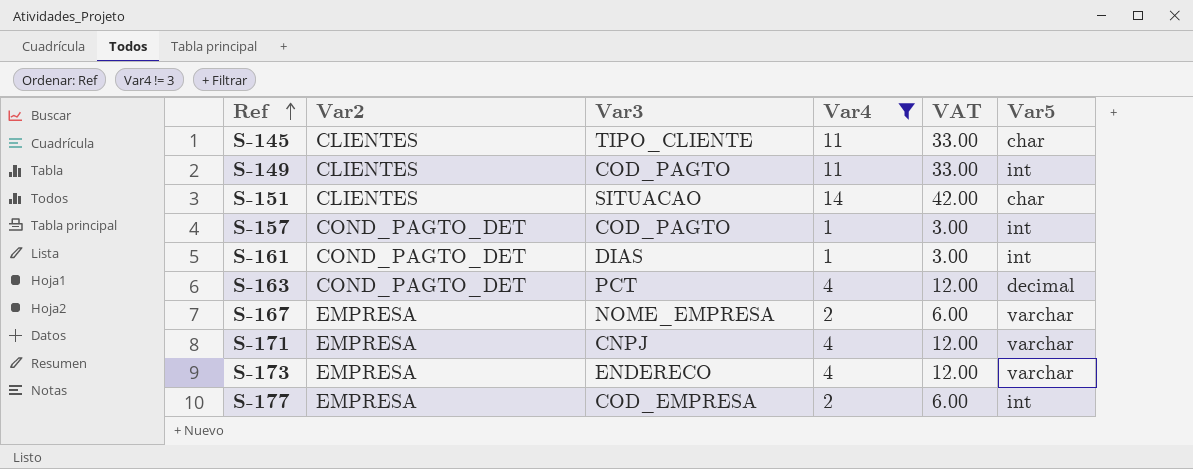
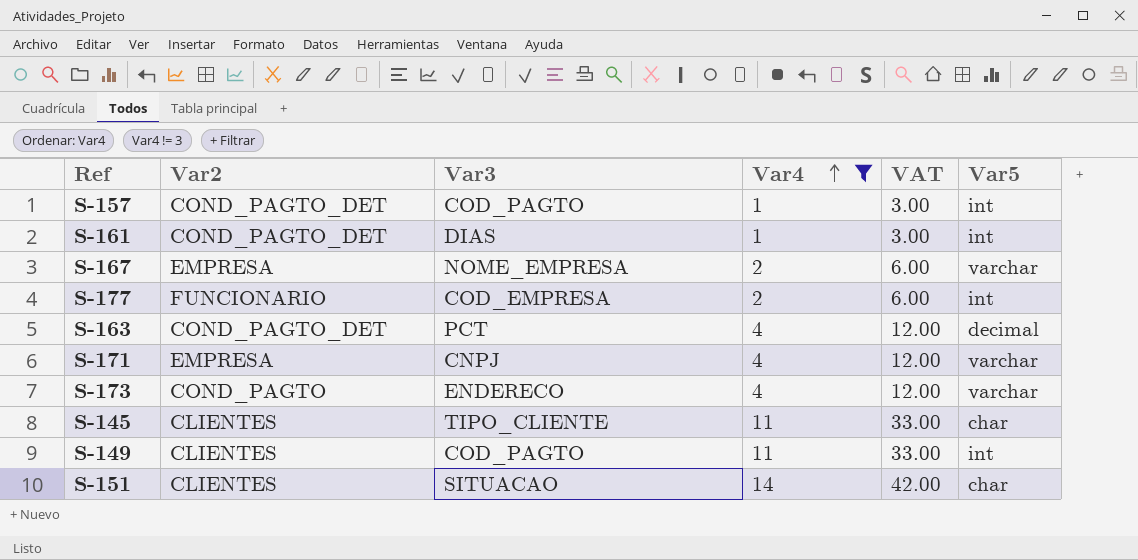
row order: Ref ascending -> Var4 ascending
S-177 | Var2: EMPRESA -> FUNCIONARIO
S-173 | Var2: EMPRESA -> COND_PAGTO

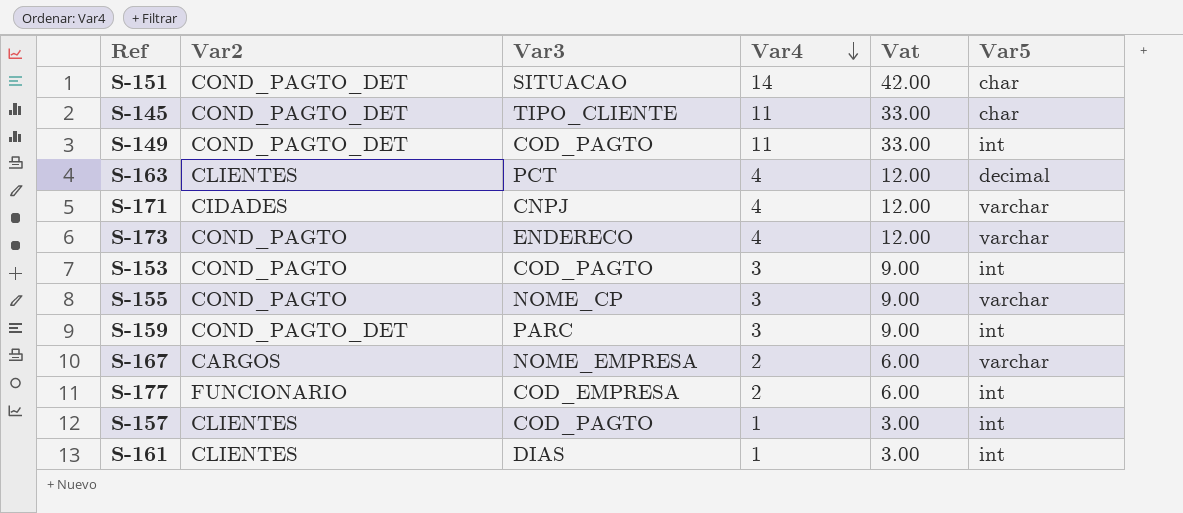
filter: Var4 != 3 -> none
row order: Var4 ascending -> Var4 descending
column name: VAT -> Vat
S-151 | Var2: CLIENTES -> COND_PAGTO_DET
S-145 | Var2: CLIENTES -> COND_PAGTO_DET
S-149 | Var2: CLIENTES -> COND_PAGTO_DET
S-163 | Var2: COND_PAGTO_DET -> CLIENTES
S-171 | Var2: EMPRESA -> CIDADES
S-167 | Var2: EMPRESA -> CARGOS
S-157 | Var2: COND_PAGTO_DET -> CLIENTES
S-161 | Var2: COND_PAGTO_DET -> CLIENTES

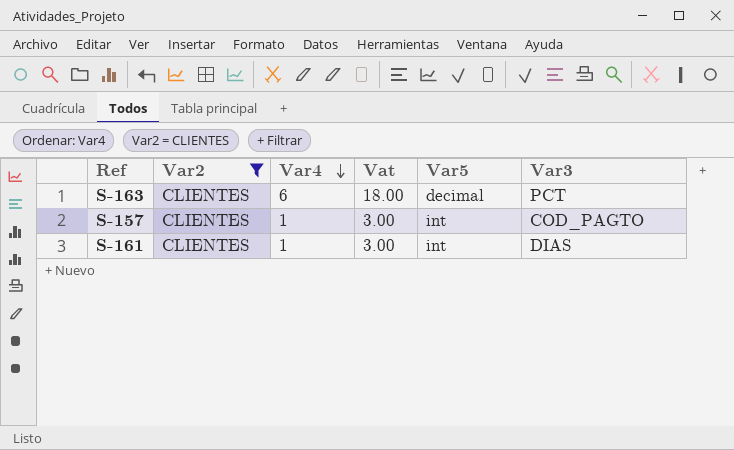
filter: none -> Var2 = CLIENTES
column Var3 | position: 3 -> 6
S-163 | Var4: 4 -> 6
S-163 | Vat: 12.00 -> 18.00

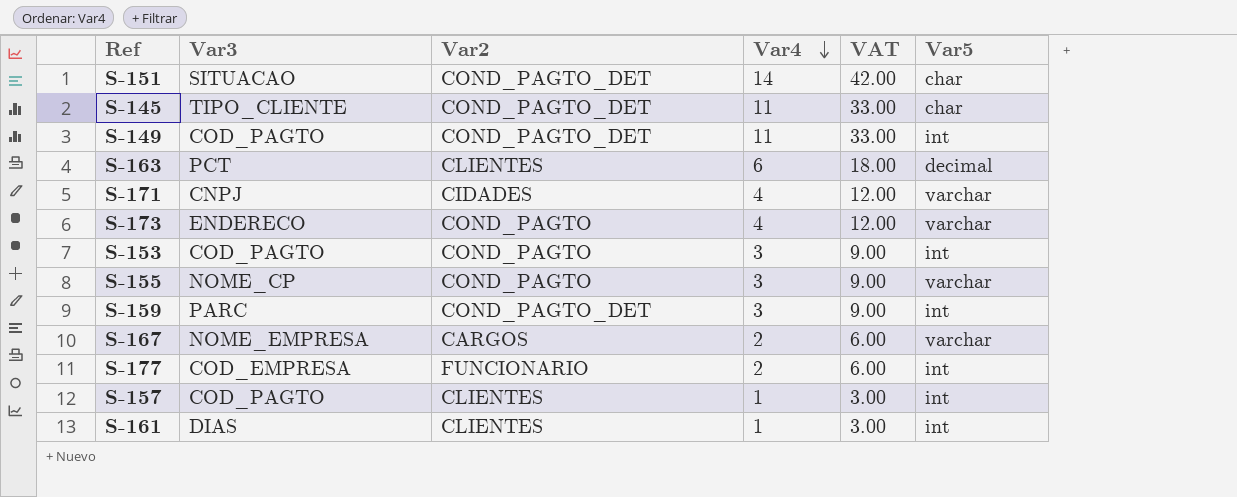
filter: Var2 = CLIENTES -> none
column Var3 | position: 6 -> 2
column name: Vat -> VAT

